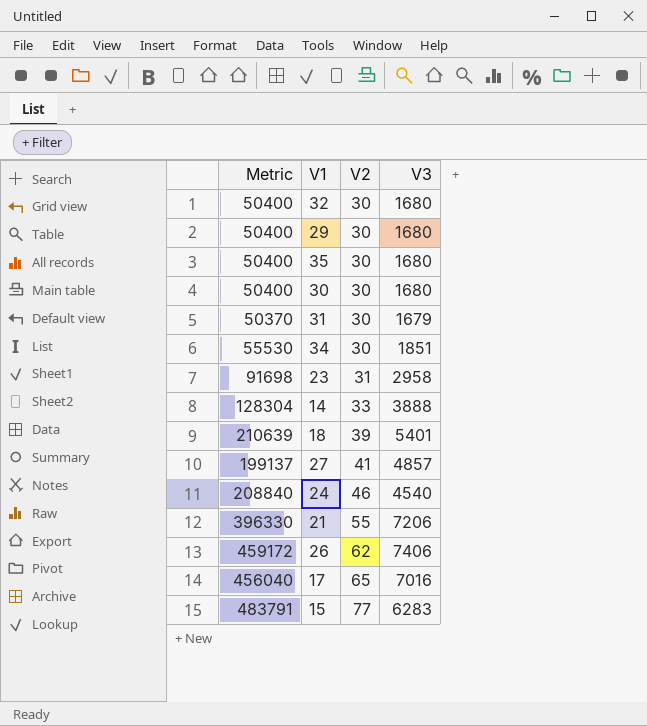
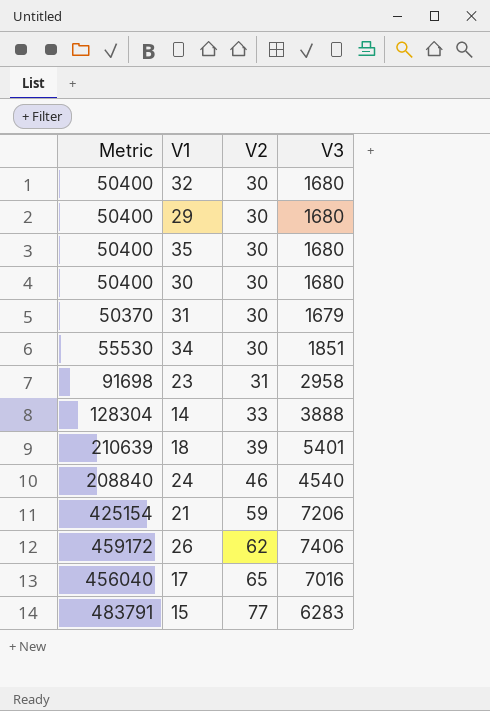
row 27: 199137 | 41 | 4857 -> none
21 | Metric: 396330 -> 425154
21 | V2: 55 -> 59

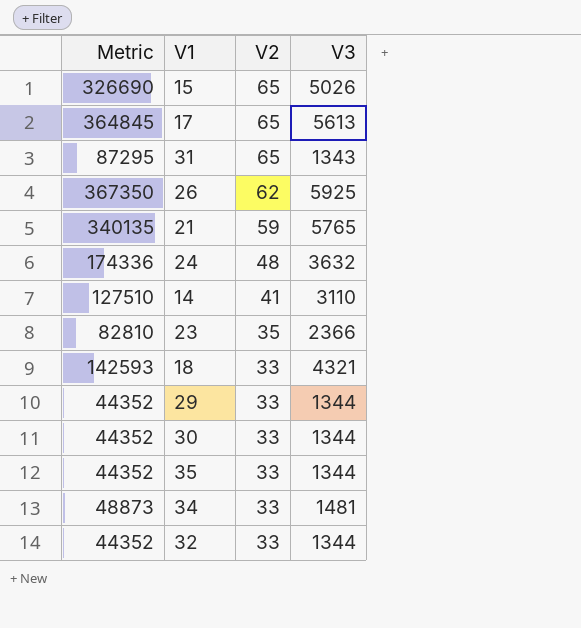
row order: V2 ascending -> V2 descending
15 | Metric: 483791 -> 326690
15 | V2: 77 -> 65
15 | V3: 6283 -> 5026
17 | Metric: 456040 -> 364845
17 | V3: 7016 -> 5613
31 | Metric: 50370 -> 87295
31 | V2: 30 -> 65
31 | V3: 1679 -> 1343
26 | Metric: 459172 -> 367350
26 | V3: 7406 -> 5925
21 | Metric: 425154 -> 340135
21 | V3: 7206 -> 5765
24 | Metric: 208840 -> 174336
24 | V2: 46 -> 48
24 | V3: 4540 -> 3632
14 | Metric: 128304 -> 127510
14 | V2: 33 -> 41
14 | V3: 3888 -> 3110
23 | Metric: 91698 -> 82810
23 | V2: 31 -> 35
23 | V3: 2958 -> 2366
18 | Metric: 210639 -> 142593
18 | V2: 39 -> 33
18 | V3: 5401 -> 4321
29 | Metric: 50400 -> 44352
29 | V2: 30 -> 33
29 | V3: 1680 -> 1344
30 | Metric: 50400 -> 44352
30 | V2: 30 -> 33
30 | V3: 1680 -> 1344
35 | Metric: 50400 -> 44352
35 | V2: 30 -> 33
35 | V3: 1680 -> 1344
34 | Metric: 55530 -> 48873
34 | V2: 30 -> 33
34 | V3: 1851 -> 1481
32 | Metric: 50400 -> 44352
32 | V2: 30 -> 33
32 | V3: 1680 -> 1344

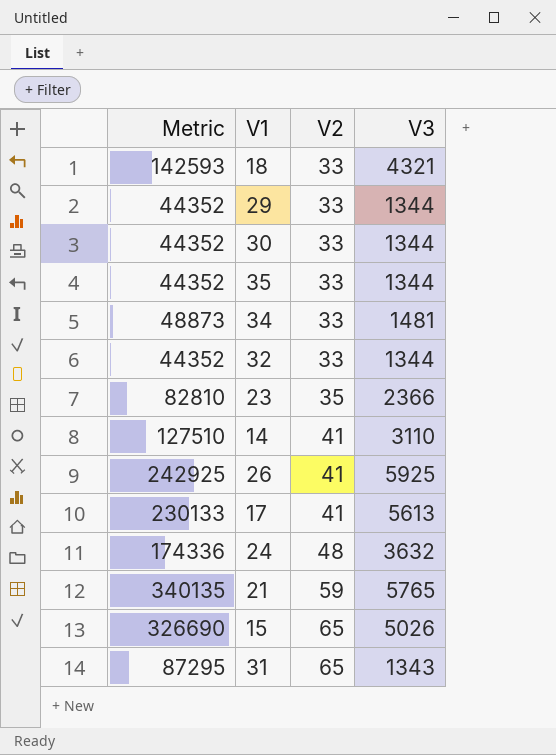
row order: V2 descending -> V2 ascending
26 | Metric: 367350 -> 242925
26 | V2: 62 -> 41
17 | Metric: 364845 -> 230133
17 | V2: 65 -> 41

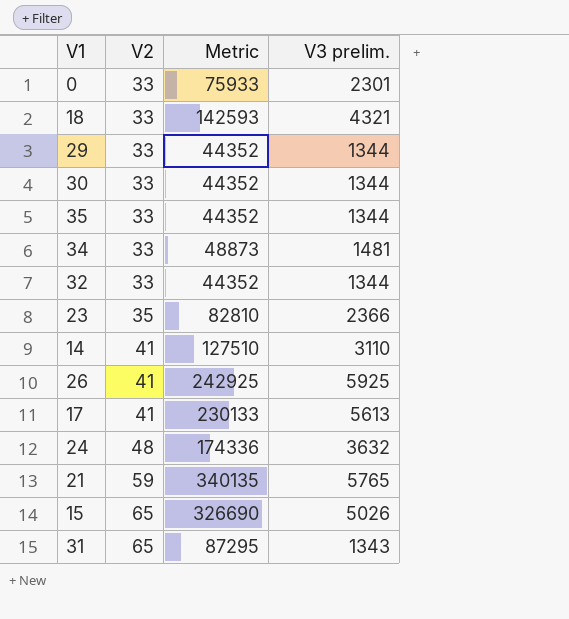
column Metric | position: 1 -> 3
column name: V3 -> V3 prelim.
row 0: none -> 33 | 75933 | 2301

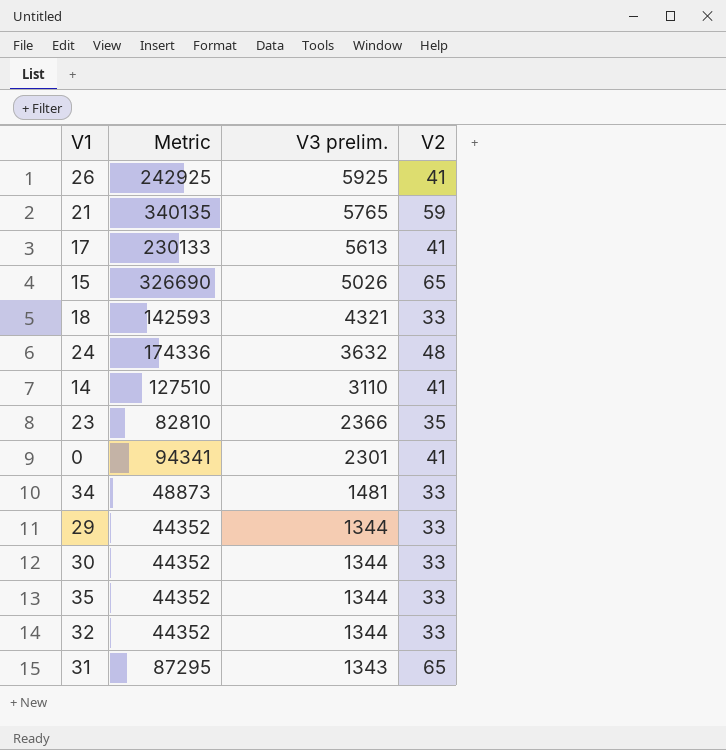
row order: V2 ascending -> V3 prelim. descending
column V2 | position: 2 -> 4
0 | Metric: 75933 -> 94341
0 | V2: 33 -> 41

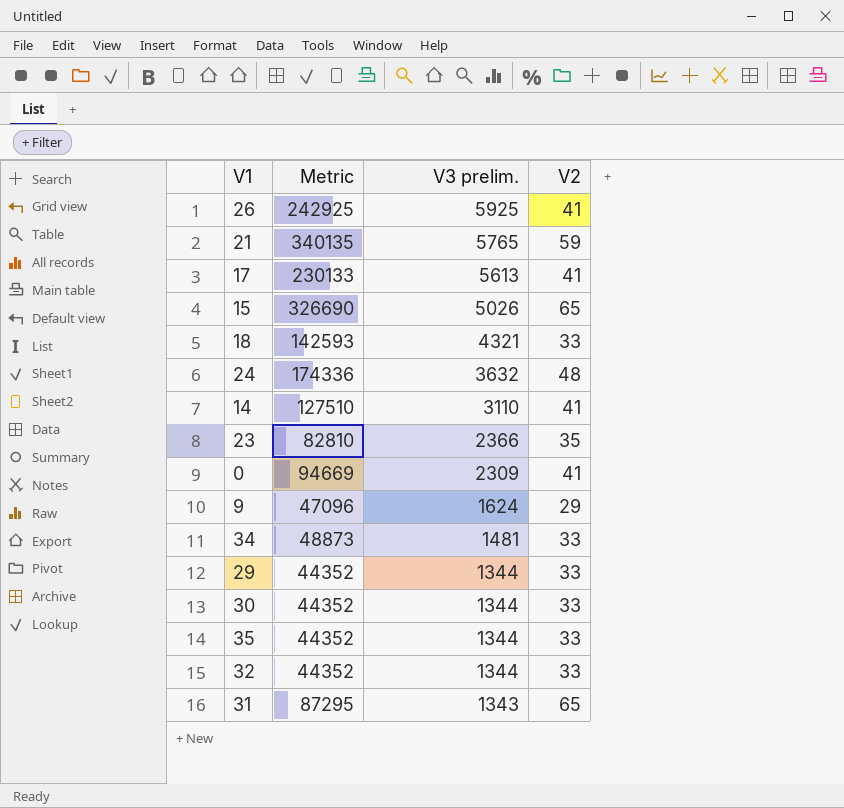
0 | Metric: 94341 -> 94669
0 | V3 prelim.: 2301 -> 2309
row 9: none -> 47096 | 1624 | 29

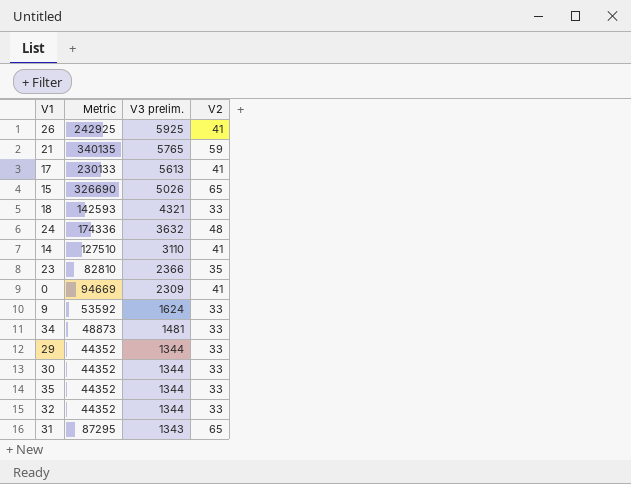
9 | Metric: 47096 -> 53592
9 | V2: 29 -> 33

